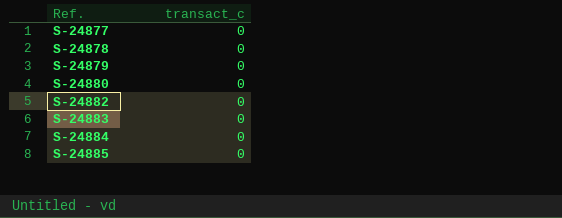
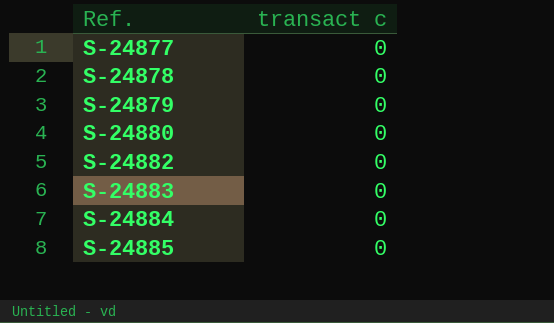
column name: transact_c -> transact c

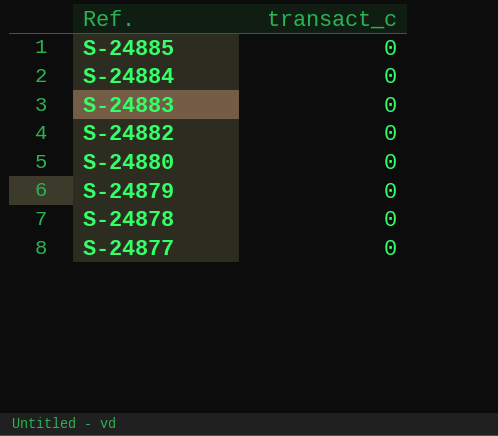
row order: Ref. ascending -> Ref. descending
column name: transact c -> transact_c

